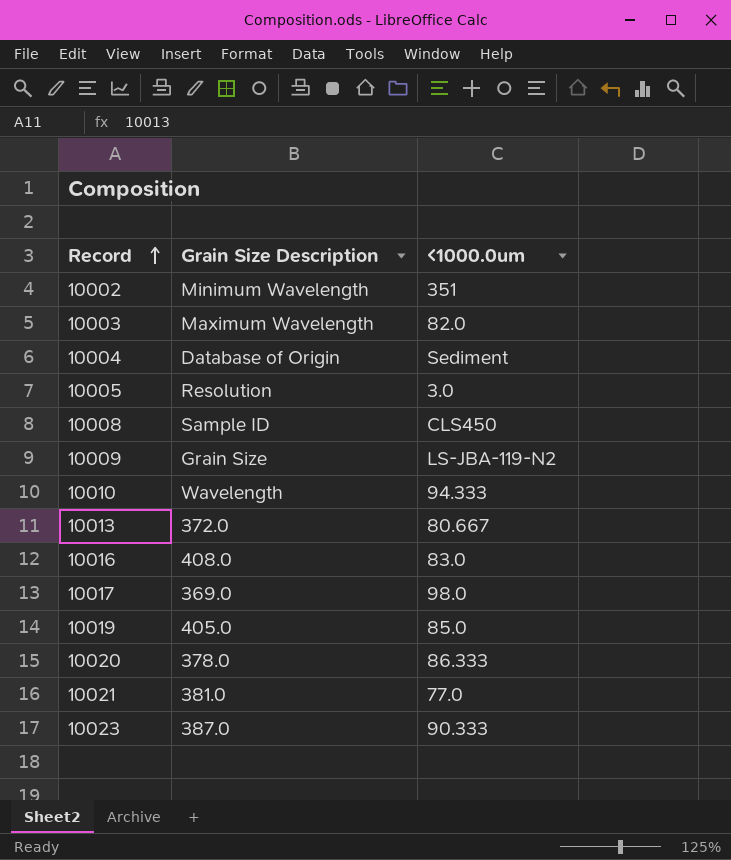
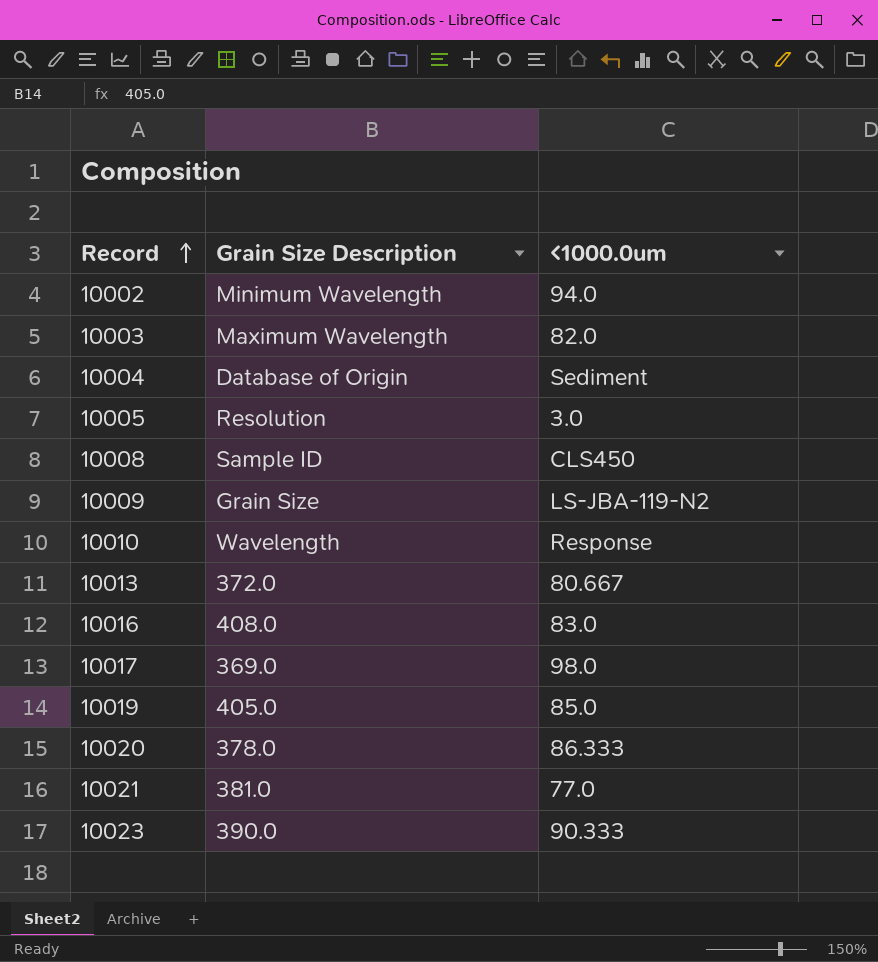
10002 | <1000.0um: 351 -> 94.0
10010 | <1000.0um: 94.333 -> Response
10023 | Grain Size Description: 387.0 -> 390.0

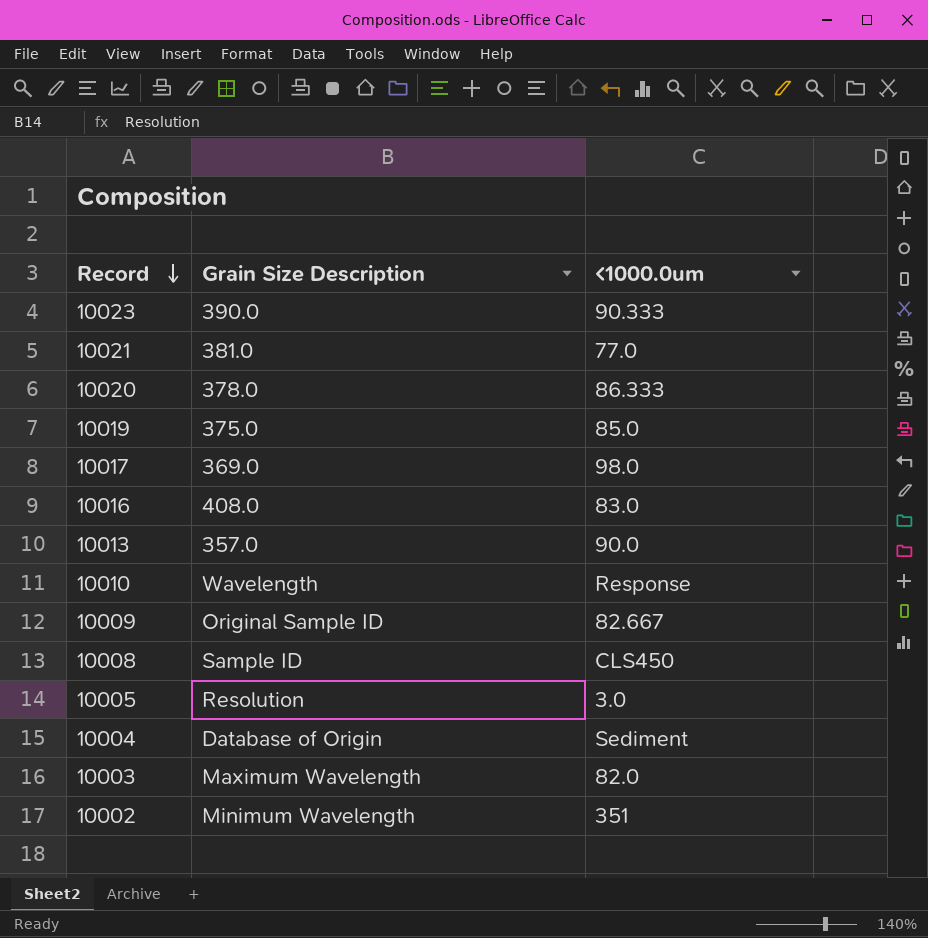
row order: Record ascending -> Record descending
10019 | Grain Size Description: 405.0 -> 375.0
10013 | Grain Size Description: 372.0 -> 357.0
10013 | <1000.0um: 80.667 -> 90.0
10009 | Grain Size Description: Grain Size -> Original Sample ID
10009 | <1000.0um: LS-JBA-119-N2 -> 82.667
10002 | <1000.0um: 94.0 -> 351

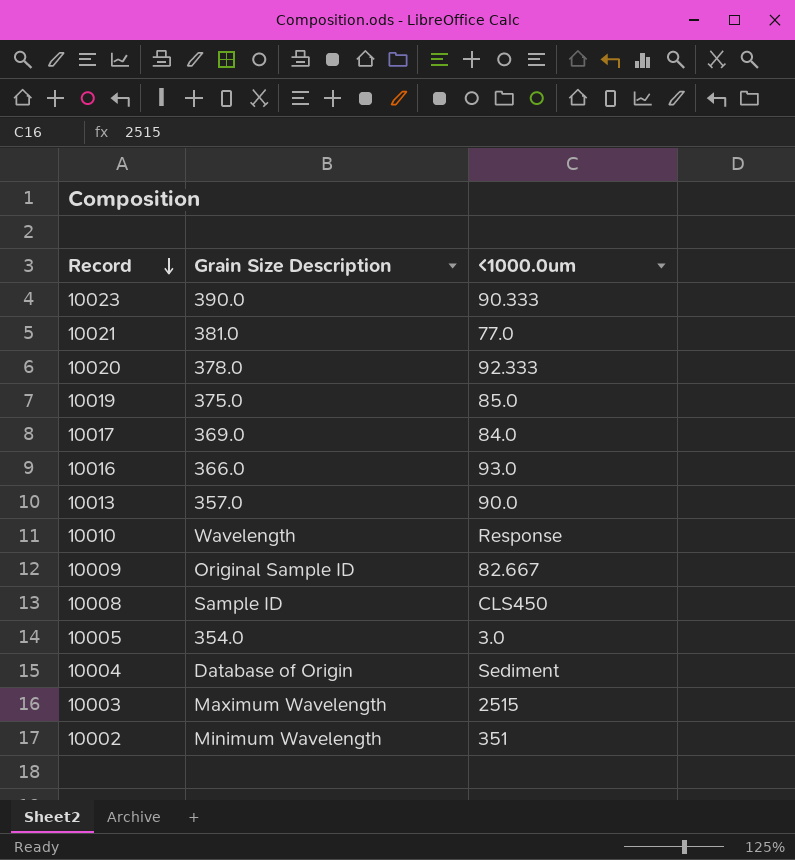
10020 | <1000.0um: 86.333 -> 92.333
10017 | <1000.0um: 98.0 -> 84.0
10016 | Grain Size Description: 408.0 -> 366.0
10016 | <1000.0um: 83.0 -> 93.0
10005 | Grain Size Description: Resolution -> 354.0
10003 | <1000.0um: 82.0 -> 2515

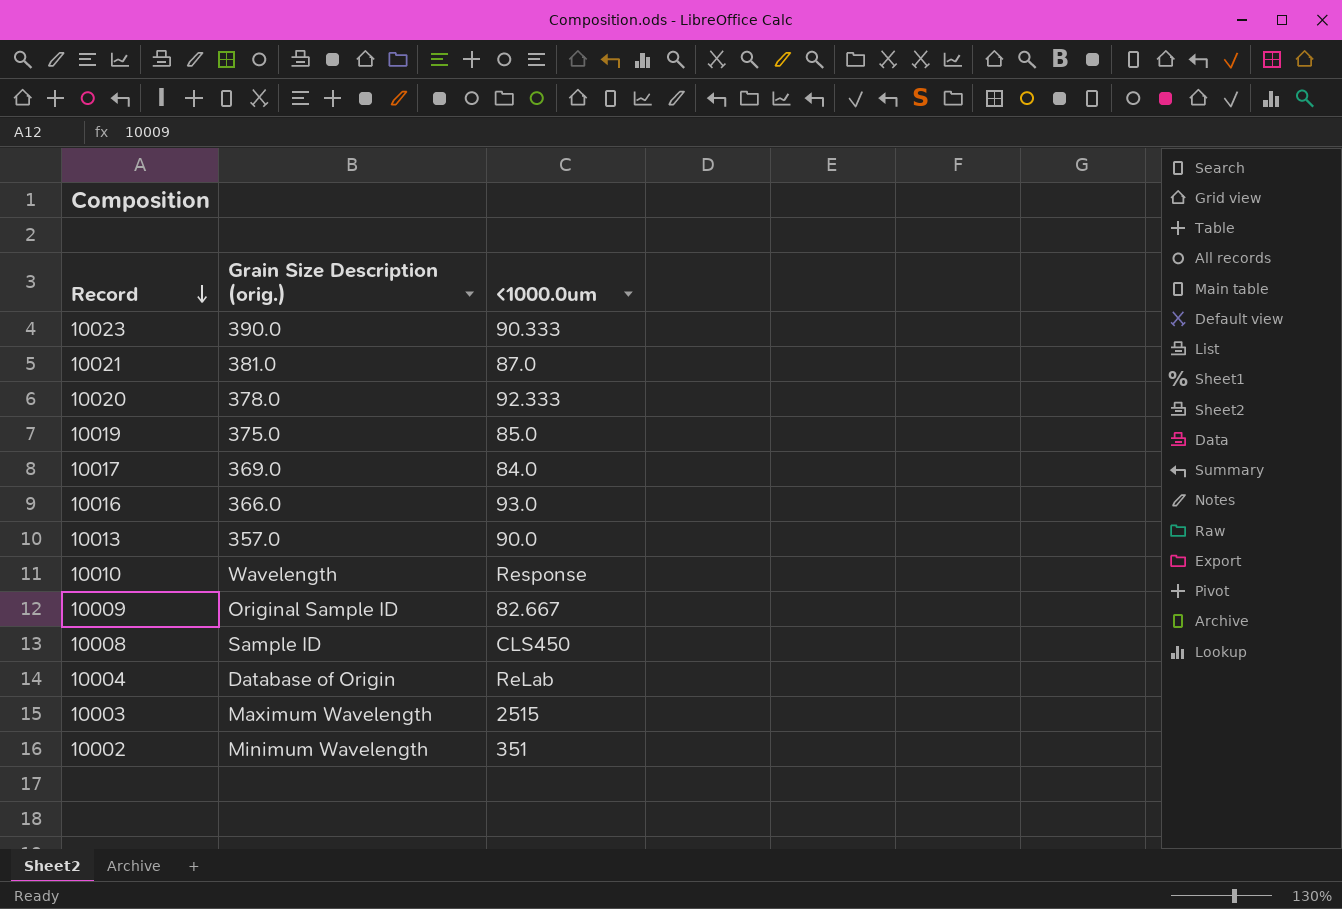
column name: Grain Size Description -> Grain Size Description (orig.)
row 10005: 354.0 | 3.0 -> none
10021 | <1000.0um: 77.0 -> 87.0
10004 | <1000.0um: Sediment -> ReLab

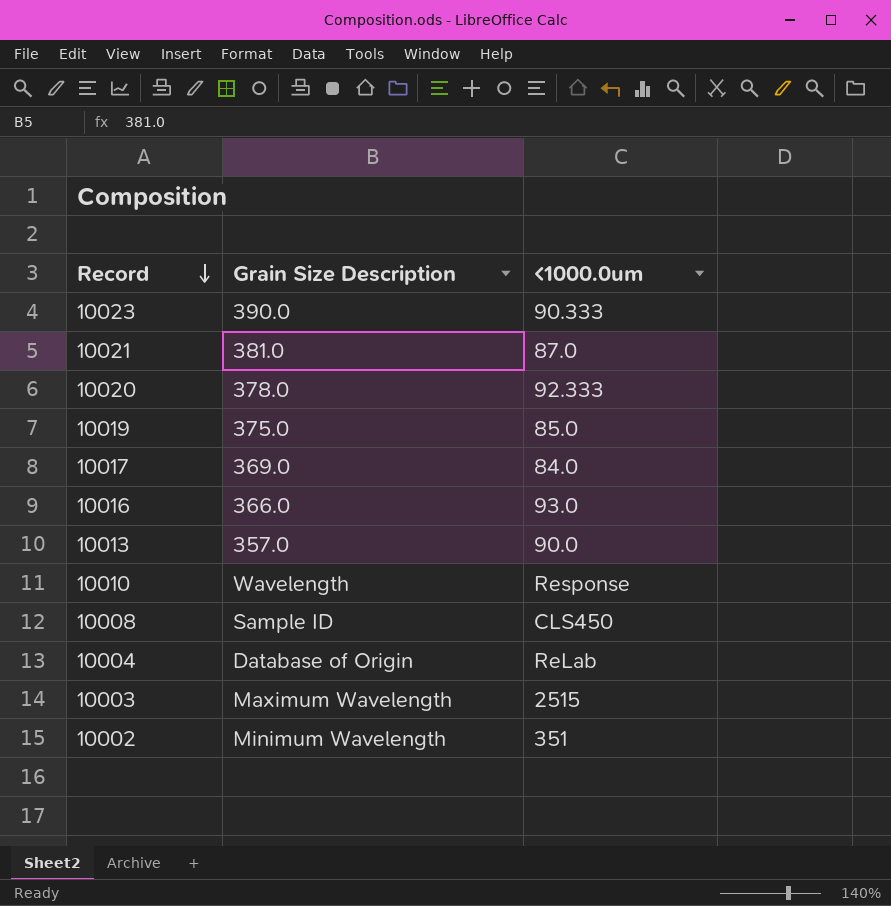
column name: Grain Size Description (orig.) -> Grain Size Description
row 10009: Original Sample ID | 82.667 -> none

